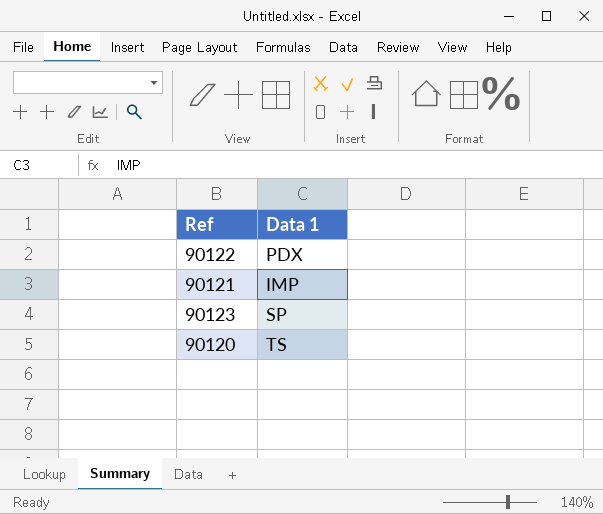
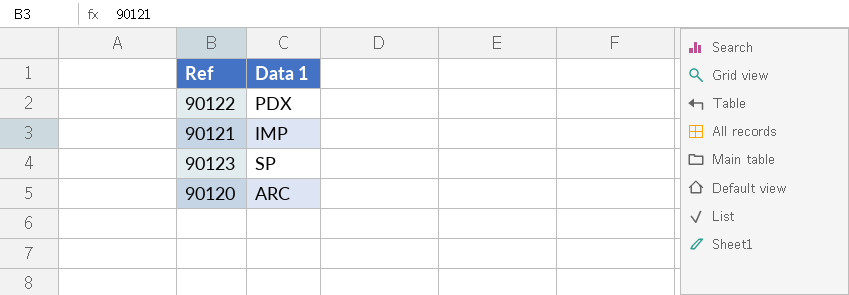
90120 | Data 1: TS -> ARC

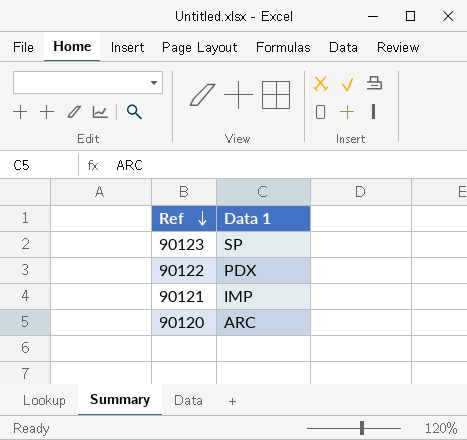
row order: none -> Ref descending

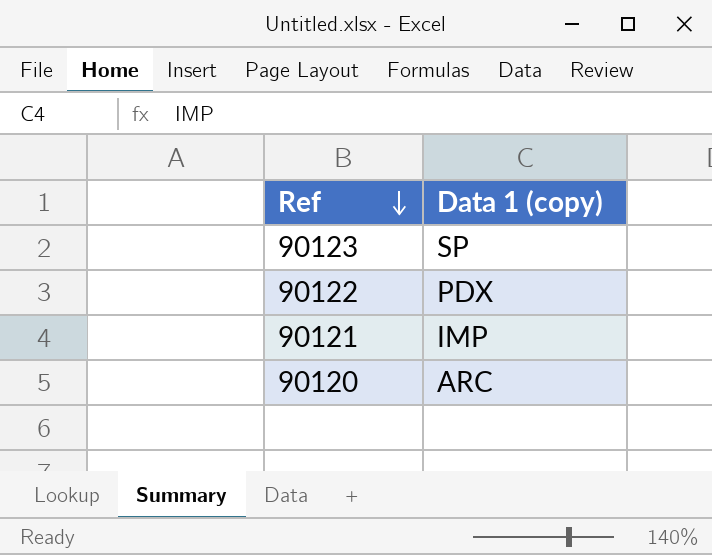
column name: Data 1 -> Data 1 (copy)

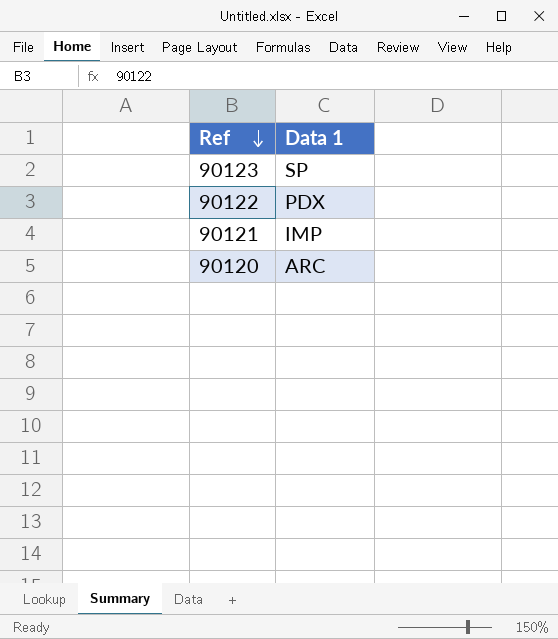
column name: Data 1 (copy) -> Data 1

